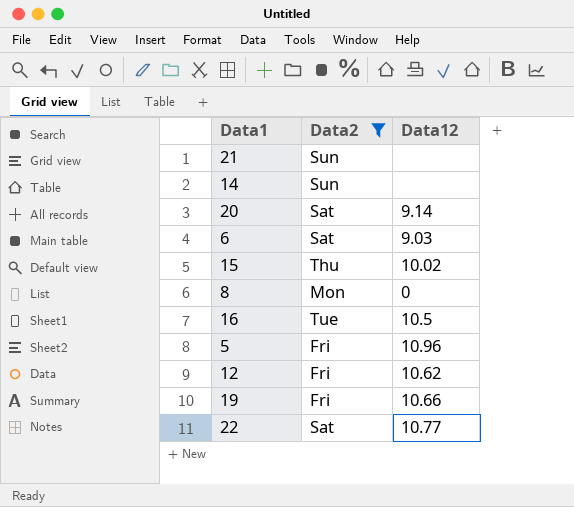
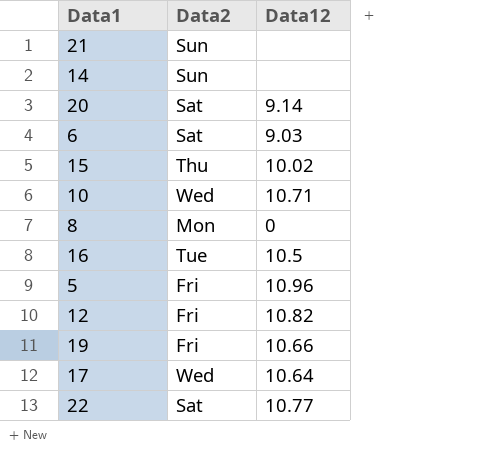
filter: Data2 != Wed -> none
12 | Data12: 10.62 -> 10.82

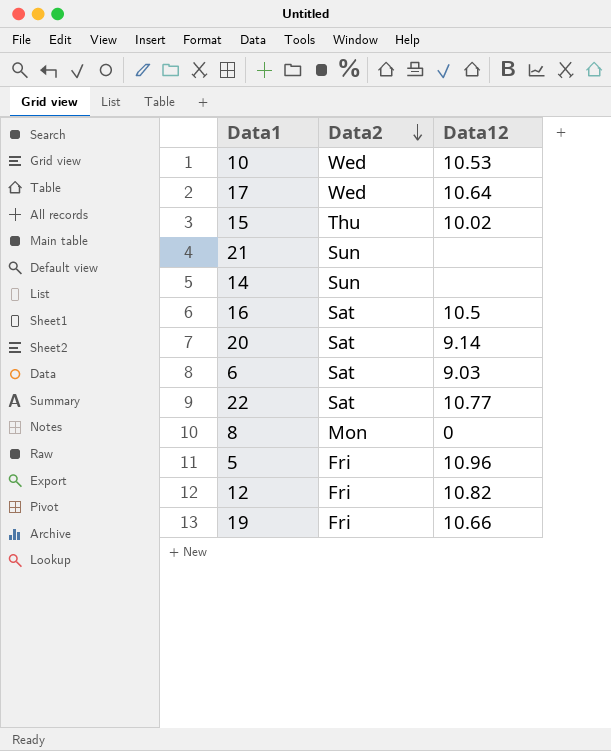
row order: none -> Data2 descending
10 | Data12: 10.71 -> 10.53
16 | Data2: Tue -> Sat

